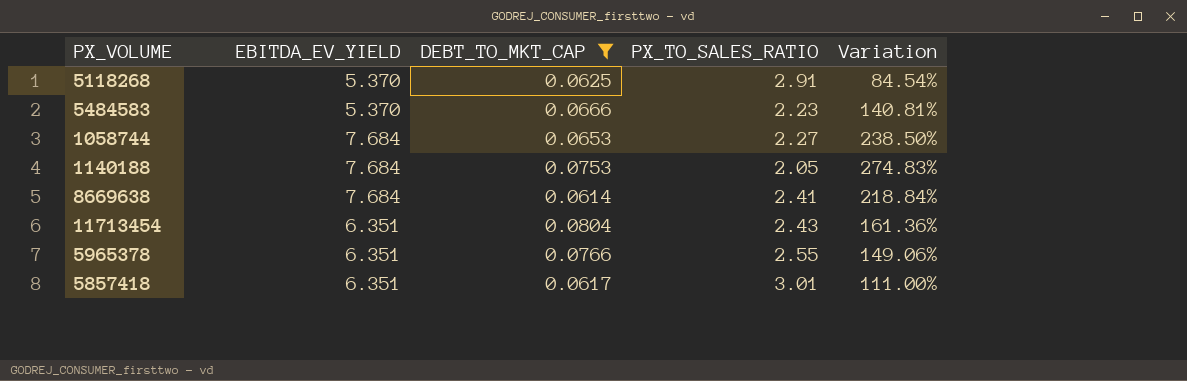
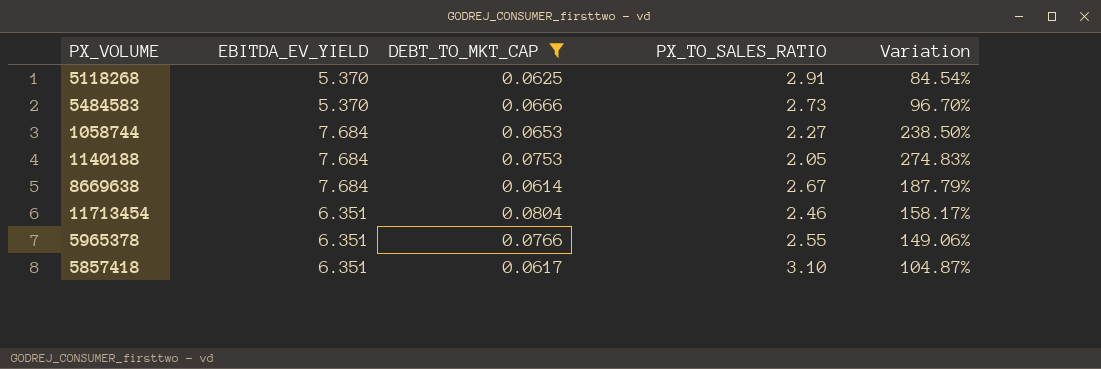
5484583 | PX_TO_SALES_RATIO: 2.23 -> 2.73
5484583 | Variation: 140.81% -> 96.70%
8669638 | PX_TO_SALES_RATIO: 2.41 -> 2.67
8669638 | Variation: 218.84% -> 187.79%
11713454 | PX_TO_SALES_RATIO: 2.43 -> 2.46
11713454 | Variation: 161.36% -> 158.17%
5857418 | PX_TO_SALES_RATIO: 3.01 -> 3.10
5857418 | Variation: 111.00% -> 104.87%

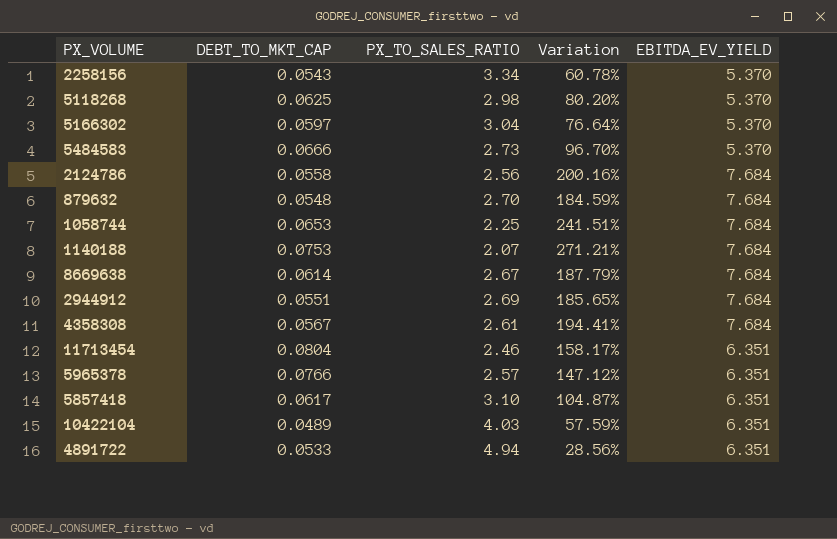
filter: DEBT_TO_MKT_CAP >= 0.0614 -> none
column EBITDA_EV_YIELD | position: 2 -> 5
5118268 | PX_TO_SALES_RATIO: 2.91 -> 2.98
5118268 | Variation: 84.54% -> 80.20%
1058744 | PX_TO_SALES_RATIO: 2.27 -> 2.25
1058744 | Variation: 238.50% -> 241.51%
1140188 | PX_TO_SALES_RATIO: 2.05 -> 2.07
1140188 | Variation: 274.83% -> 271.21%
5965378 | PX_TO_SALES_RATIO: 2.55 -> 2.57
5965378 | Variation: 149.06% -> 147.12%

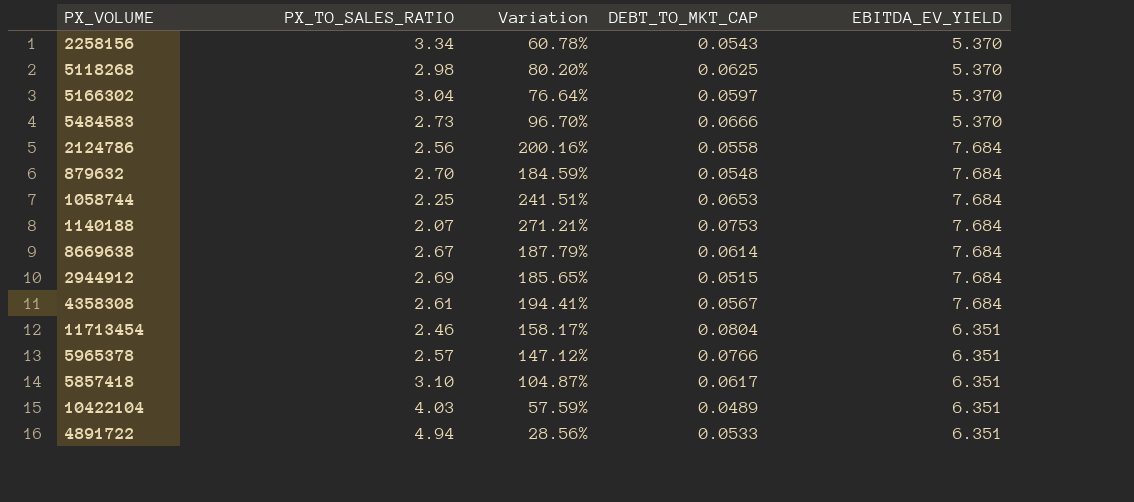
column DEBT_TO_MKT_CAP | position: 2 -> 4
2944912 | DEBT_TO_MKT_CAP: 0.0551 -> 0.0515

